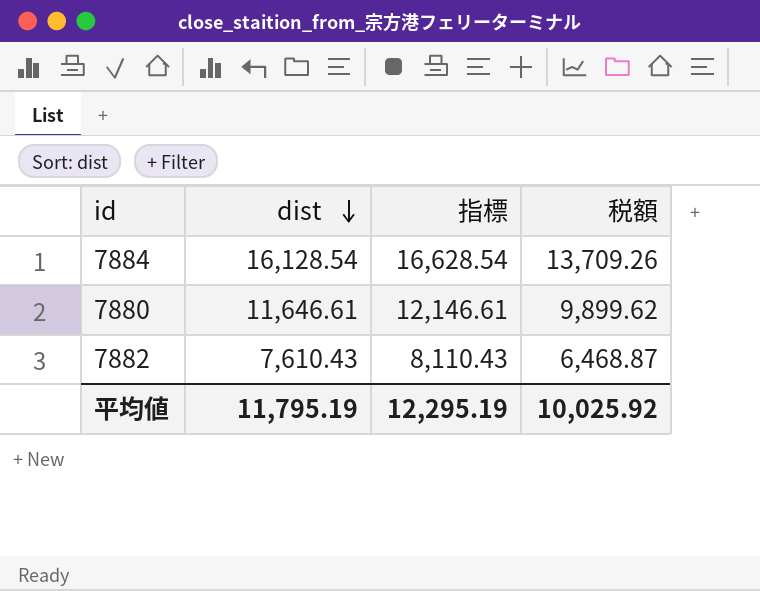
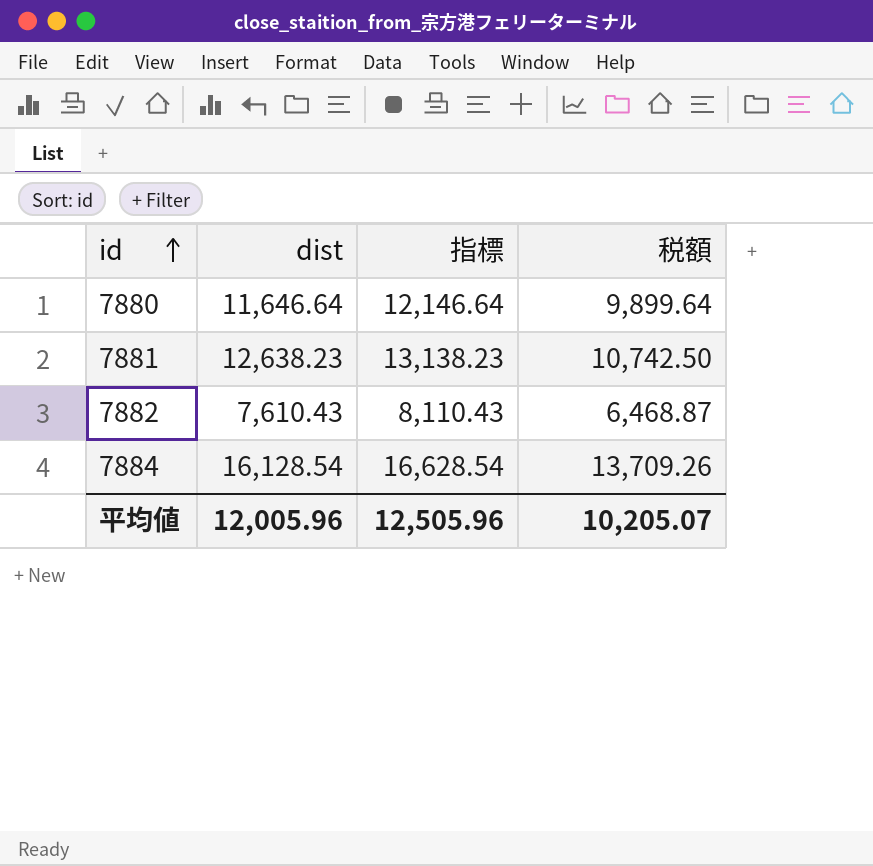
row order: dist descending -> id ascending
7880 | dist: 11,646.61 -> 11,646.64
7880 | 指標: 12,146.61 -> 12,146.64
7880 | 税額: 9,899.62 -> 9,899.64
row 7881: none -> 12,638.23 | 13,138.23 | 10,742.50
平均値 | dist: 11,795.19 -> 12,005.96
平均値 | 指標: 12,295.19 -> 12,505.96
平均値 | 税額: 10,025.92 -> 10,205.07

